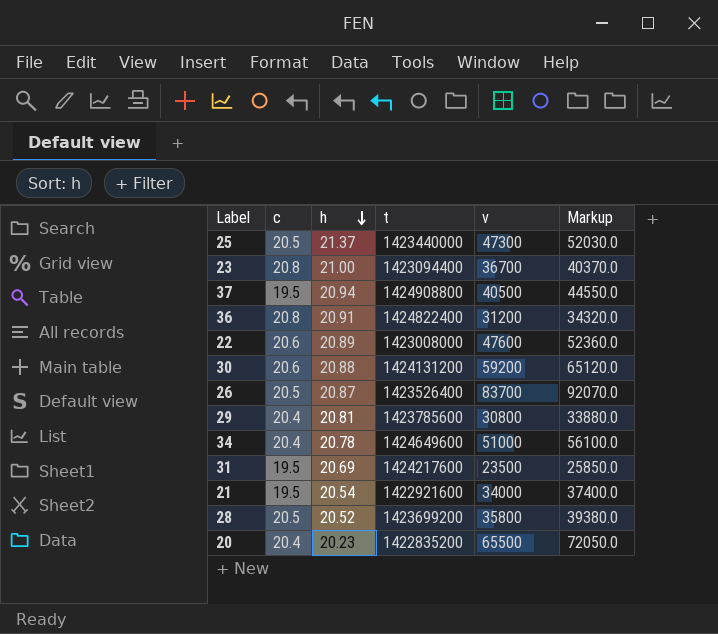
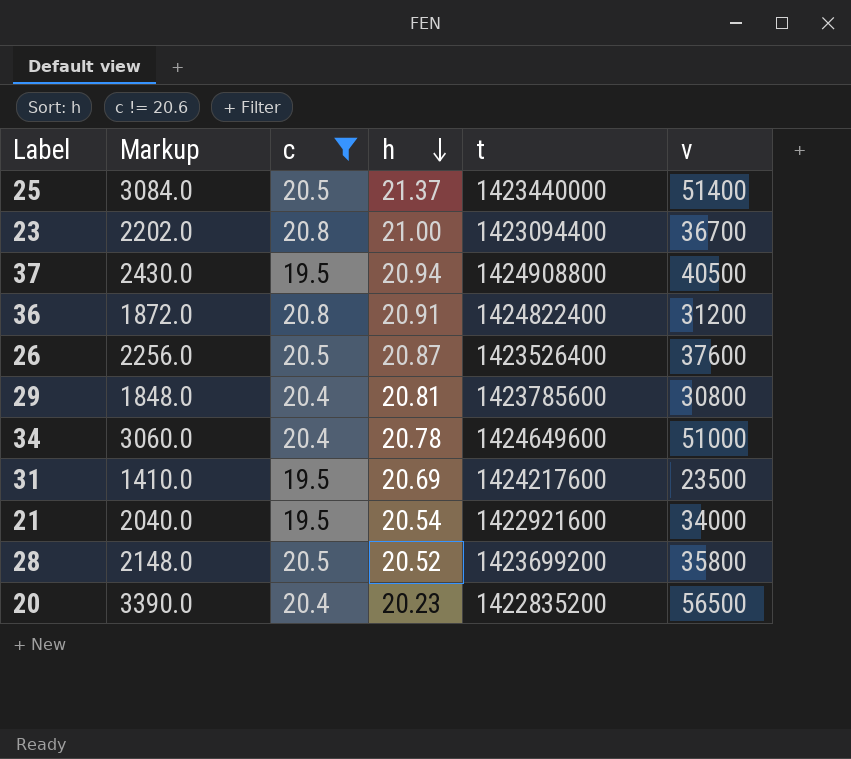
filter: none -> c != 20.6
column Markup | formula: [v] * 1.1 -> [v] * 0.06
column Markup | position: 6 -> 2
25 | v: 47300 -> 51400
26 | v: 83700 -> 37600
20 | v: 65500 -> 56500

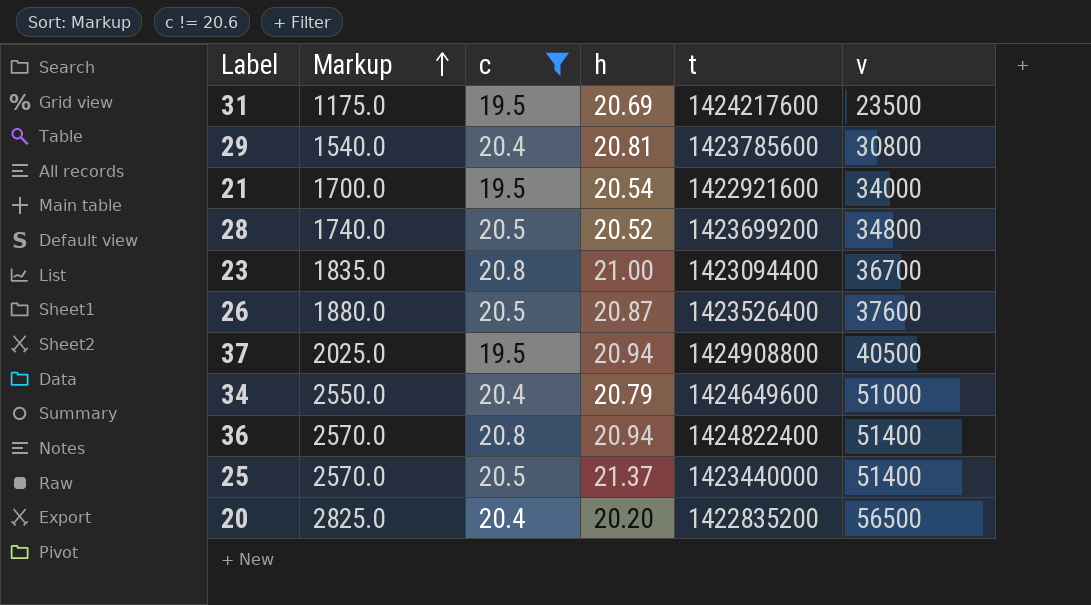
row order: h descending -> Markup ascending
column Markup | formula: [v] * 0.06 -> [v] * 0.05
28 | v: 35800 -> 34800
34 | h: 20.78 -> 20.79
36 | h: 20.91 -> 20.94
36 | v: 31200 -> 51400
20 | h: 20.23 -> 20.20

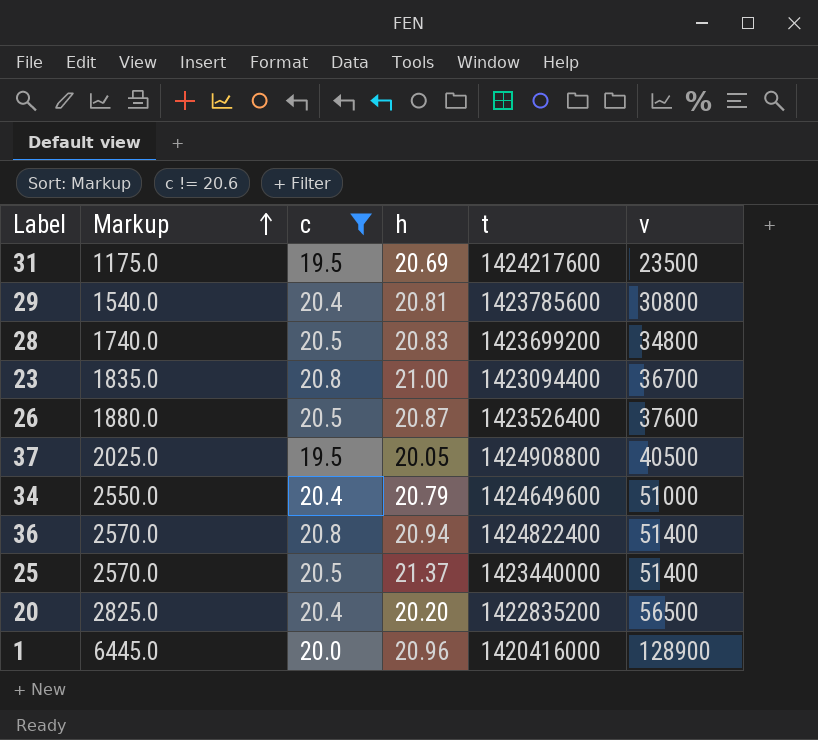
row 21: 1700.0 | 19.5 | 20.54 | 1422921600 | 34000 -> none
28 | h: 20.52 -> 20.83
37 | h: 20.94 -> 20.05
row 1: none -> 6445.0 | 20.0 | 20.96 | 1420416000 | 128900

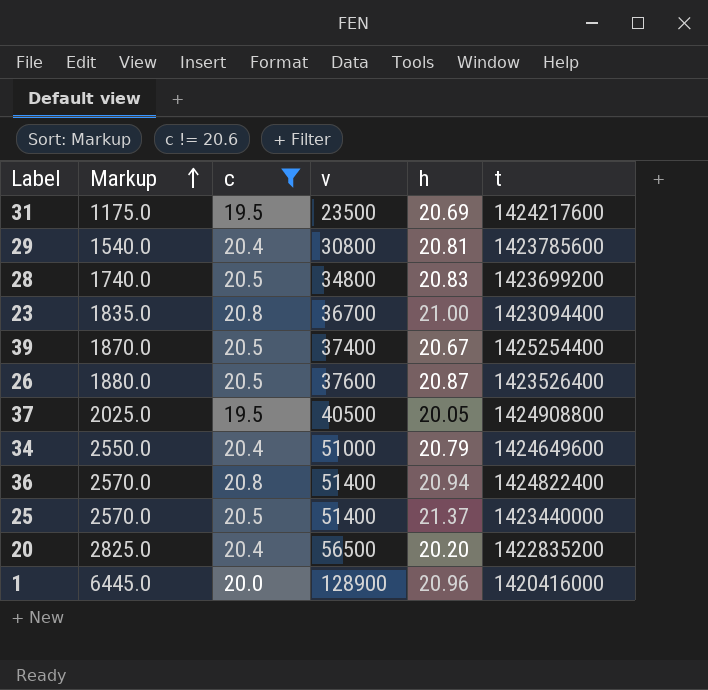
column v | position: 6 -> 4
row 39: none -> 1870.0 | 20.5 | 37400 | 20.67 | 1425254400

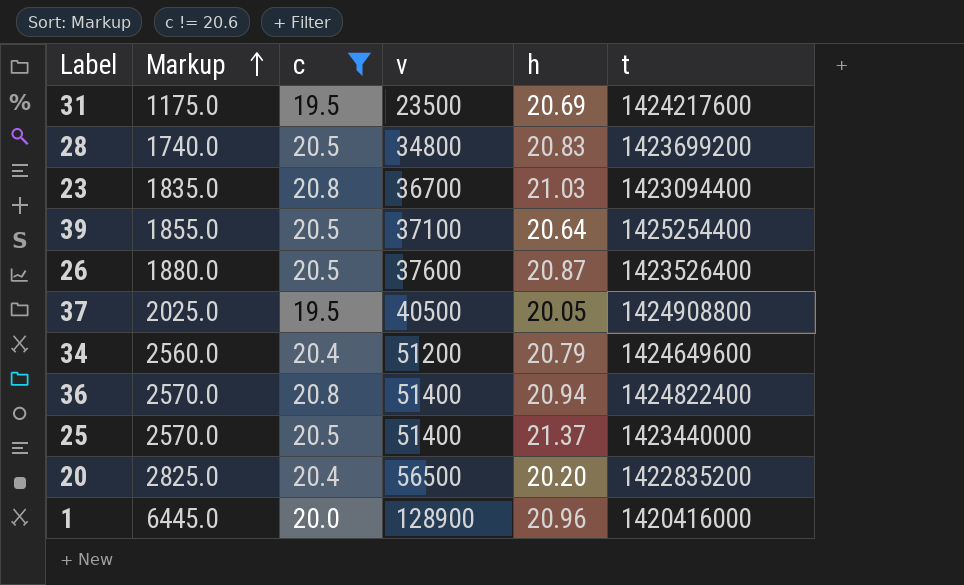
row 29: 1540.0 | 20.4 | 30800 | 20.81 | 1423785600 -> none
23 | h: 21.00 -> 21.03
39 | Markup: 1870.0 -> 1855.0
39 | v: 37400 -> 37100
39 | h: 20.67 -> 20.64
34 | Markup: 2550.0 -> 2560.0
34 | v: 51000 -> 51200

